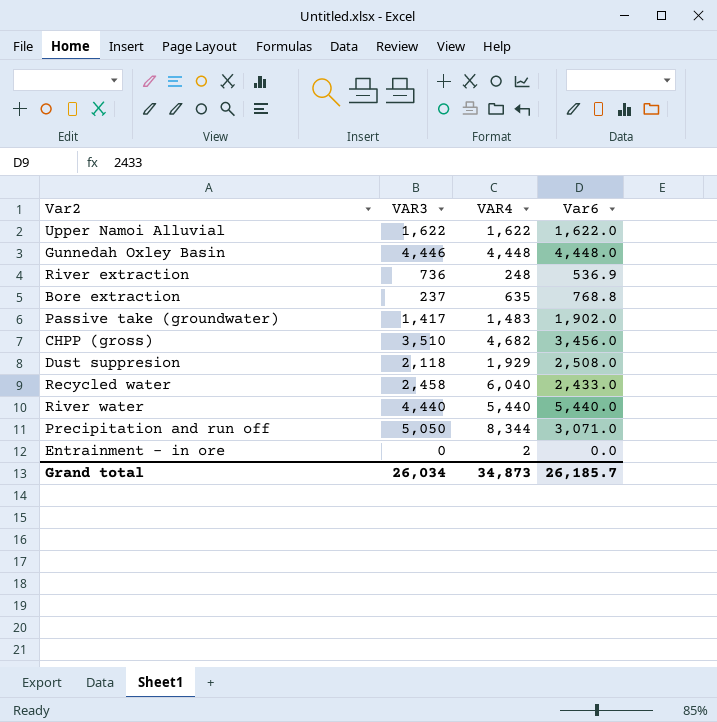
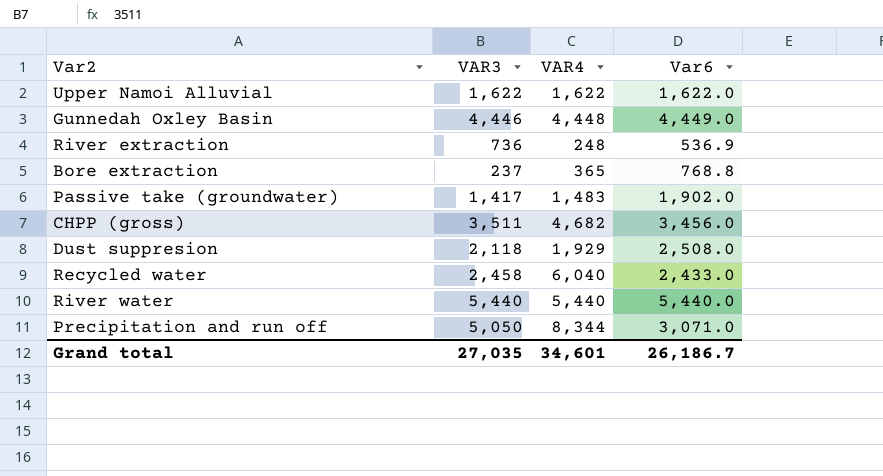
row Entrainment - in ore: 0 | 2 | 0.0 -> none
Gunnedah Oxley Basin | Var6: 4,448.0 -> 4,449.0
Bore extraction | VAR4: 635 -> 365
CHPP (gross) | VAR3: 3,510 -> 3,511
River water | VAR3: 4,440 -> 5,440
Grand total | VAR3: 26,034 -> 27,035
Grand total | VAR4: 34,873 -> 34,601
Grand total | Var6: 26,185.7 -> 26,186.7

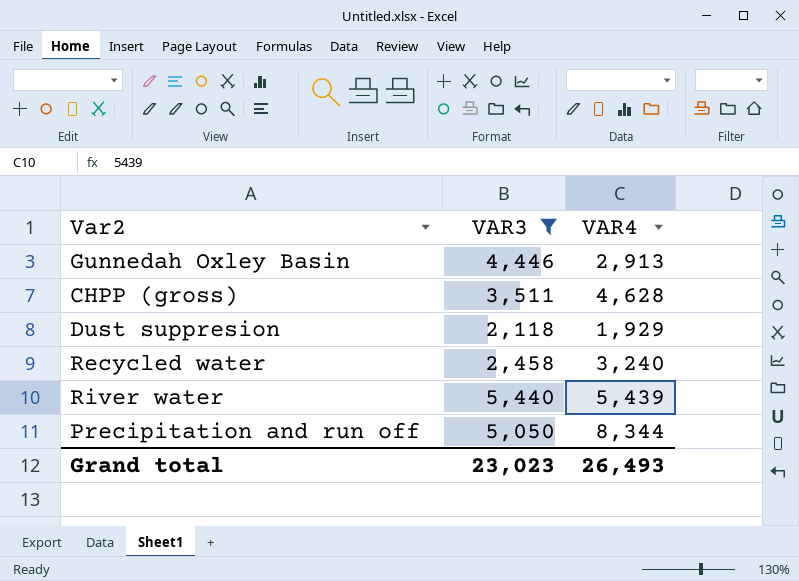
filter: none -> VAR3 >= 2,118
column Var6 | position: 4 -> none
Gunnedah Oxley Basin | VAR4: 4,448 -> 2,913
CHPP (gross) | VAR4: 4,682 -> 4,628
Recycled water | VAR4: 6,040 -> 3,240
River water | VAR4: 5,440 -> 5,439
Grand total | VAR3: 27,035 -> 23,023
Grand total | VAR4: 34,601 -> 26,493

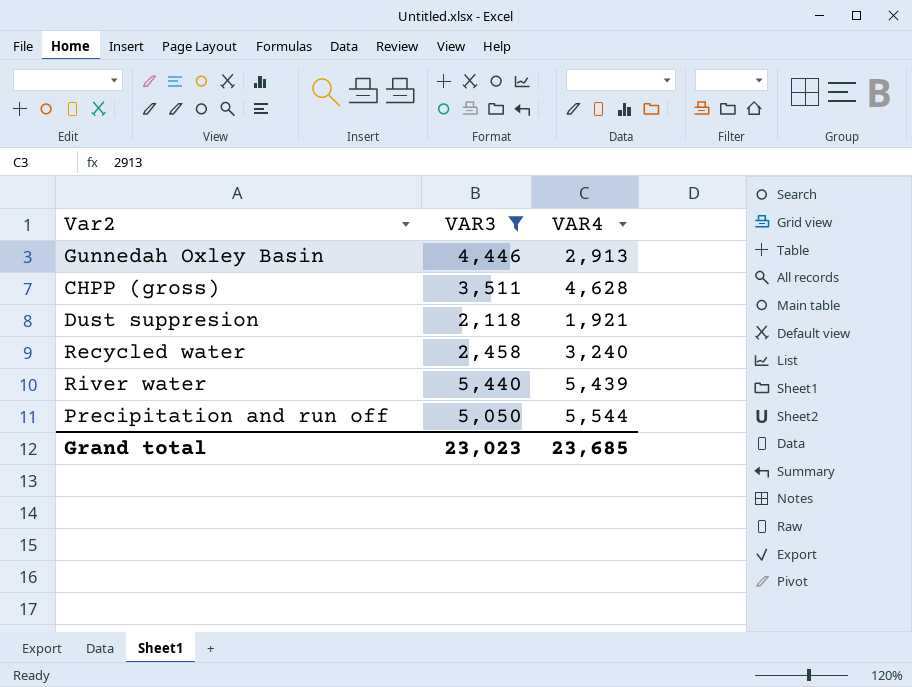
Dust suppresion | VAR4: 1,929 -> 1,921
Precipitation and run off | VAR4: 8,344 -> 5,544
Grand total | VAR4: 26,493 -> 23,685

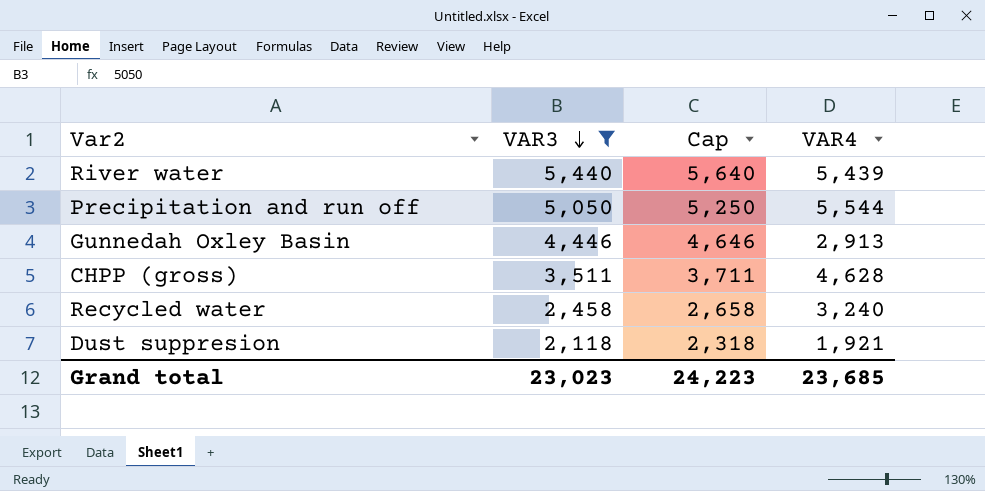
row order: none -> VAR3 descending
column Cap | formula: none -> [VAR3] + 200

